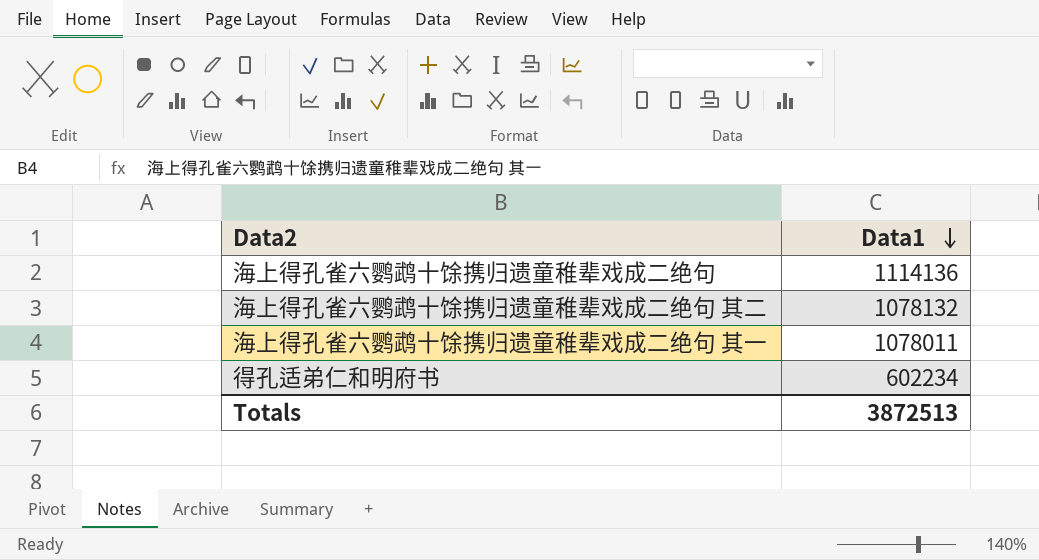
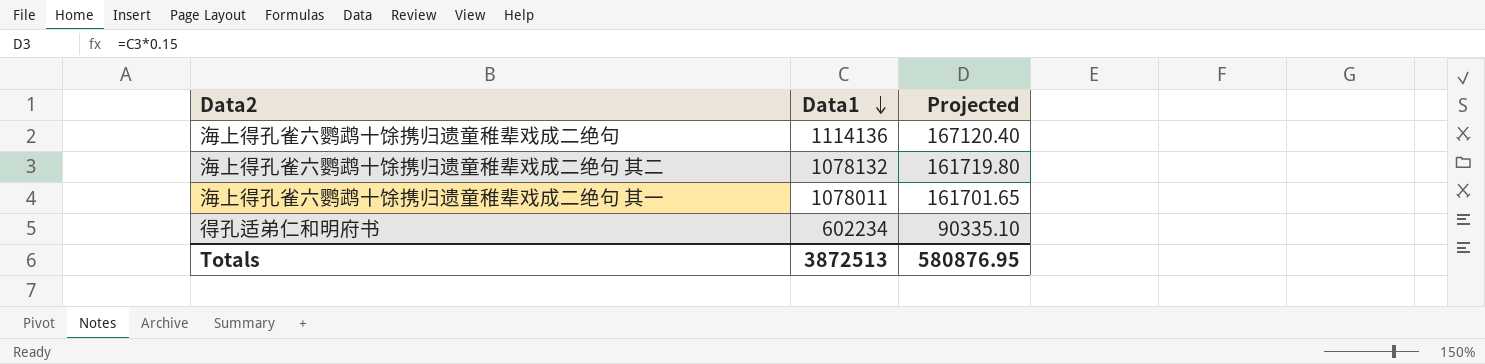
column Projected | formula: none -> [Data1] * 0.15

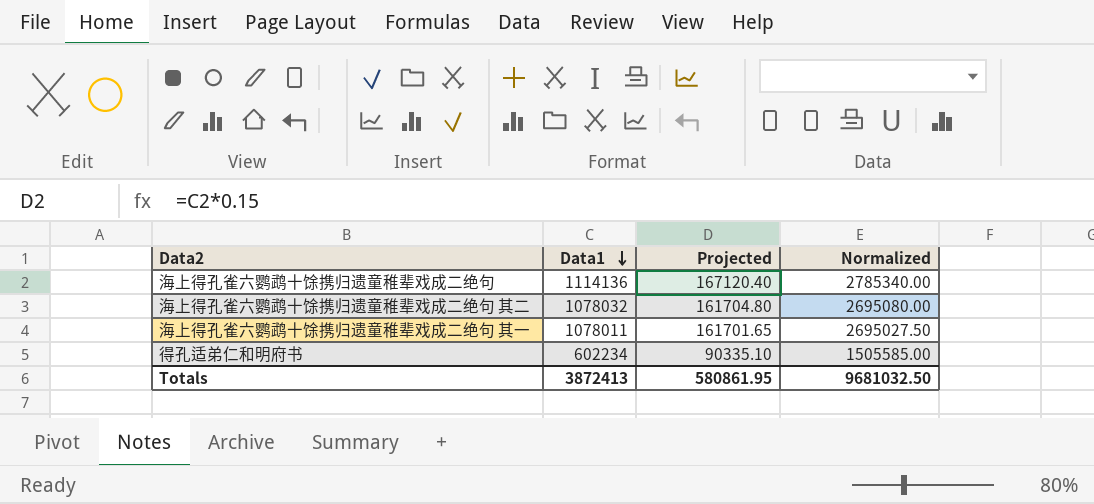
column Normalized | formula: none -> [Data1] * 2.5
海上得孔雀六鹦鹉十馀携归遗童稚辈戏成二绝句 其二 | Data1: 1078132 -> 1078032
海上得孔雀六鹦鹉十馀携归遗童稚辈戏成二绝句 其二 | Projected: 161719.80 -> 161704.80
Totals | Data1: 3872513 -> 3872413
Totals | Projected: 580876.95 -> 580861.95

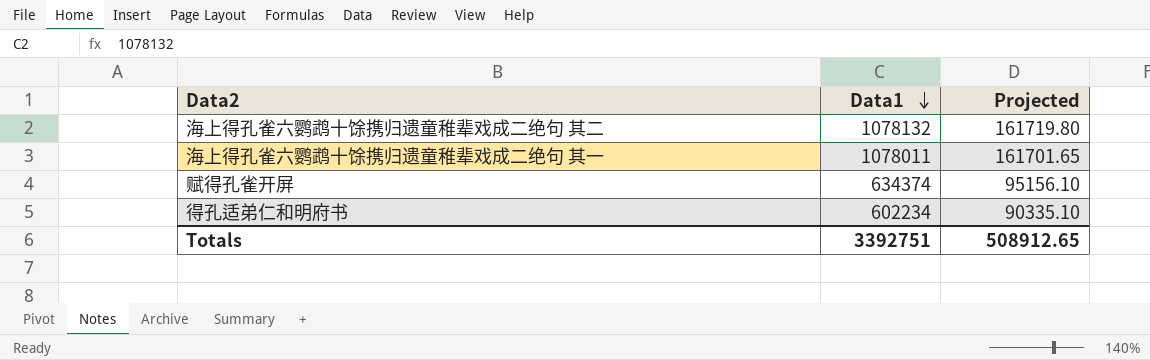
column Normalized | formula: [Data1] * 2.5 -> none
row 海上得孔雀六鹦鹉十馀携归遗童稚辈戏成二绝句: 1114136 | 167120.40 | 2785340.00 -> none
海上得孔雀六鹦鹉十馀携归遗童稚辈戏成二绝句 其二 | Data1: 1078032 -> 1078132
海上得孔雀六鹦鹉十馀携归遗童稚辈戏成二绝句 其二 | Projected: 161704.80 -> 161719.80
row 赋得孔雀开屏: none -> 634374 | 95156.10
Totals | Data1: 3872413 -> 3392751
Totals | Projected: 580861.95 -> 508912.65

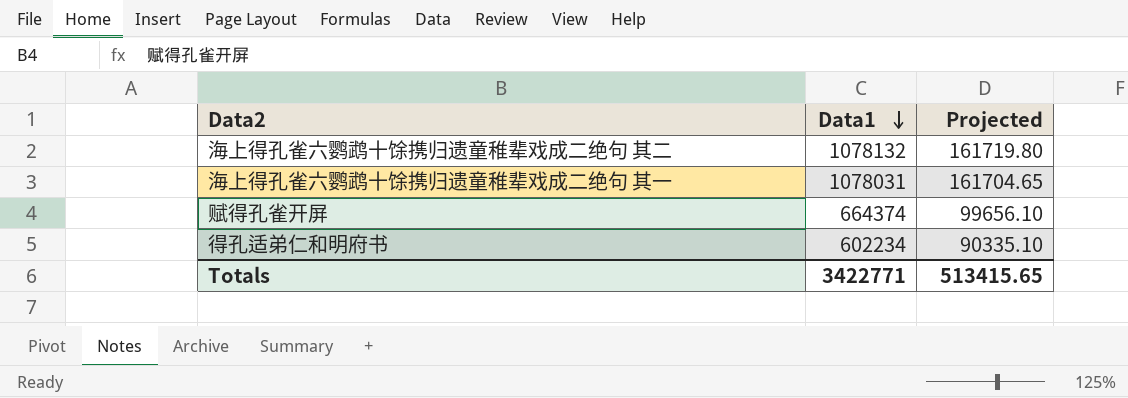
海上得孔雀六鹦鹉十馀携归遗童稚辈戏成二绝句 其一 | Data1: 1078011 -> 1078031
海上得孔雀六鹦鹉十馀携归遗童稚辈戏成二绝句 其一 | Projected: 161701.65 -> 161704.65
赋得孔雀开屏 | Data1: 634374 -> 664374
赋得孔雀开屏 | Projected: 95156.10 -> 99656.10
Totals | Data1: 3392751 -> 3422771
Totals | Projected: 508912.65 -> 513415.65

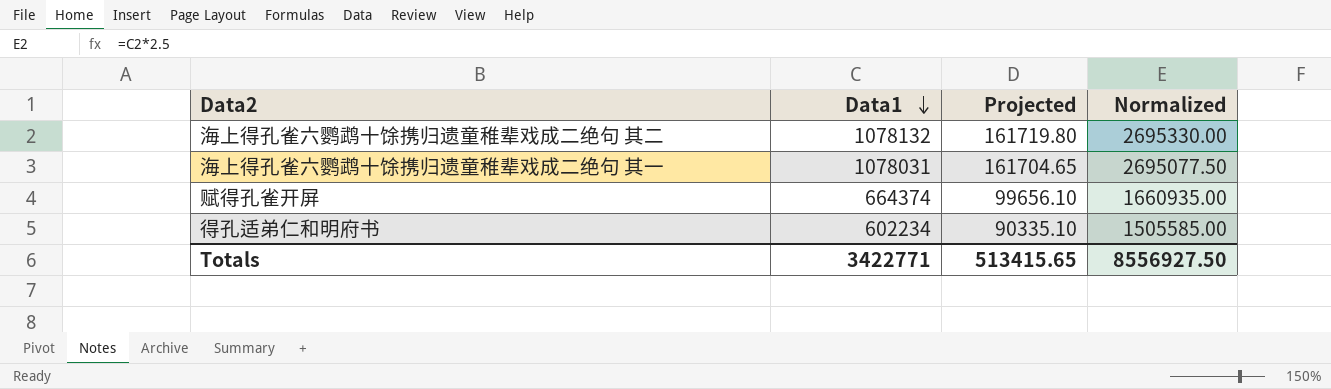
column Normalized | formula: none -> [Data1] * 2.5

